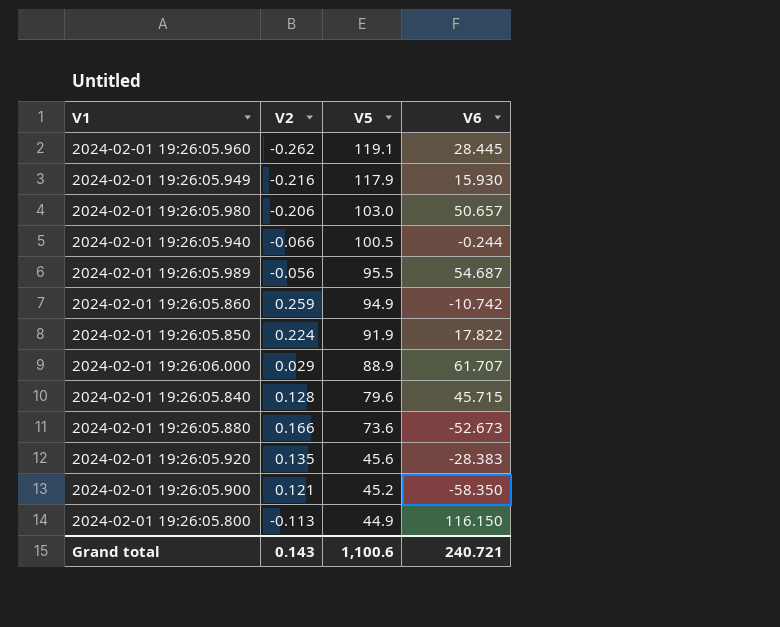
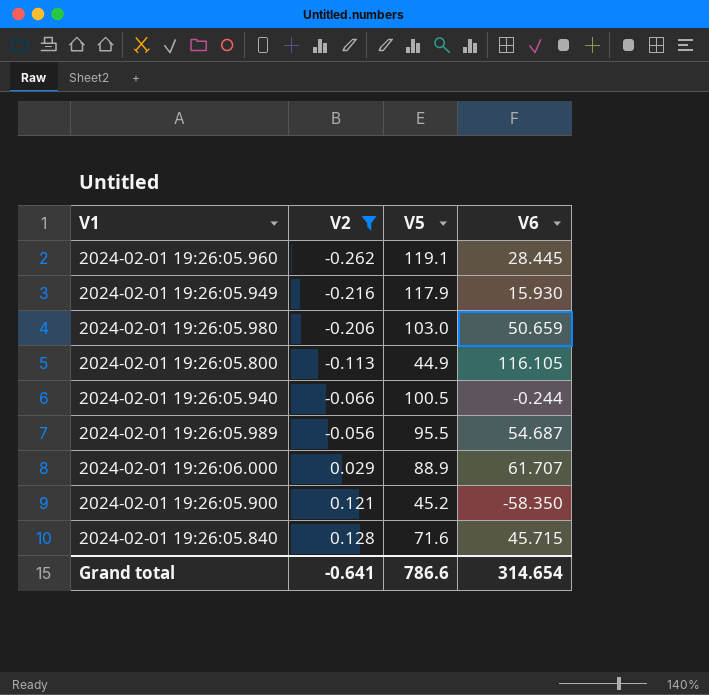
filter: none -> V2 <= 0.128
row order: V5 descending -> V2 ascending
2024-02-01 19:26:05.980 | V6: 50.657 -> 50.659
2024-02-01 19:26:05.800 | V6: 116.150 -> 116.105
2024-02-01 19:26:05.840 | V5: 79.6 -> 71.6
Grand total | V2: 0.143 -> -0.641
Grand total | V5: 1,100.6 -> 786.6
Grand total | V6: 240.721 -> 314.654

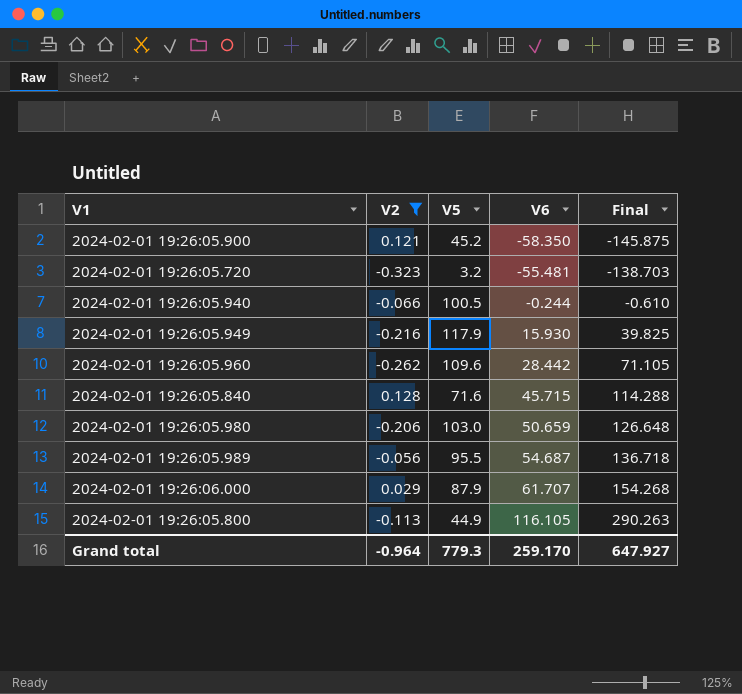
row order: V2 ascending -> V6 ascending
column Final | formula: none -> [V6] * 2.5
row 2024-02-01 19:26:05.720: none -> -0.323 | 3.2 | -55.481 | -138.703
2024-02-01 19:26:05.960 | V5: 119.1 -> 109.6
2024-02-01 19:26:05.960 | V6: 28.445 -> 28.442
2024-02-01 19:26:06.000 | V5: 88.9 -> 87.9
Grand total | V2: -0.641 -> -0.964
Grand total | V5: 786.6 -> 779.3
Grand total | V6: 314.654 -> 259.170

